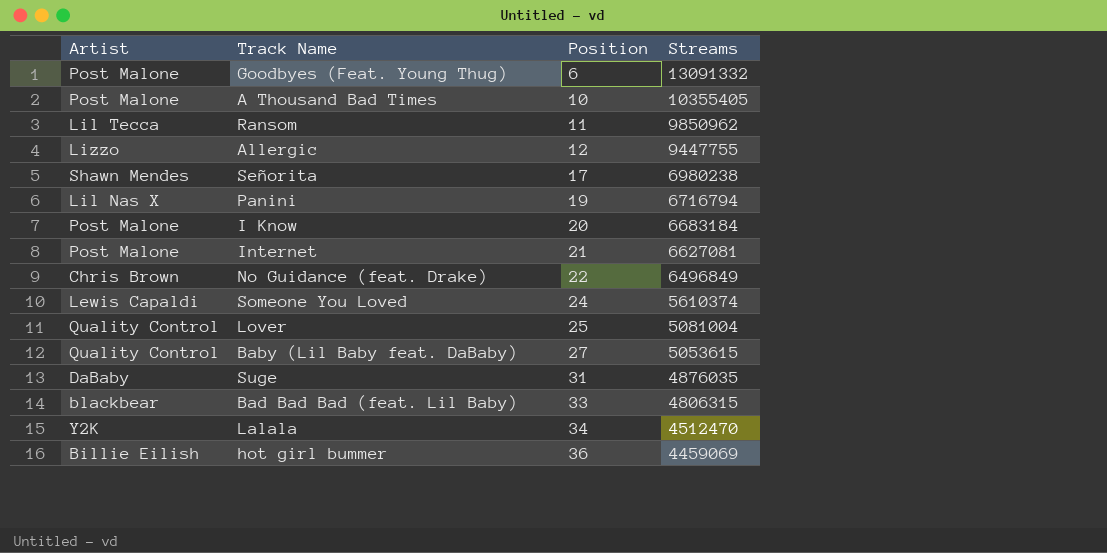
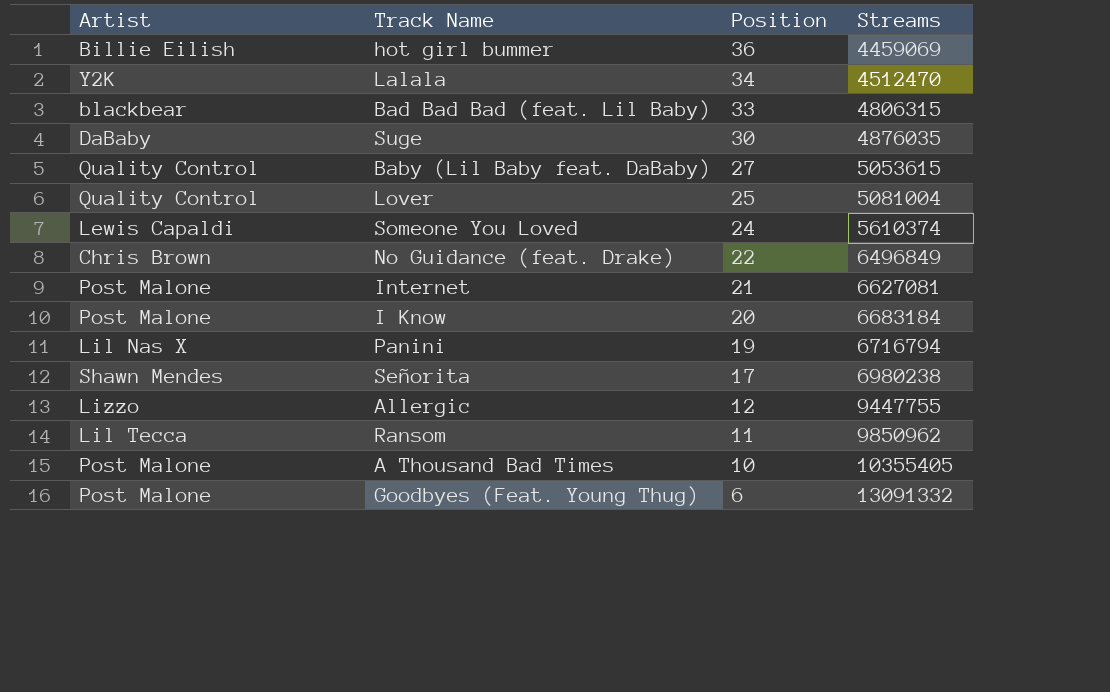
row order: Position ascending -> Position descending
Suge | Position: 31 -> 30

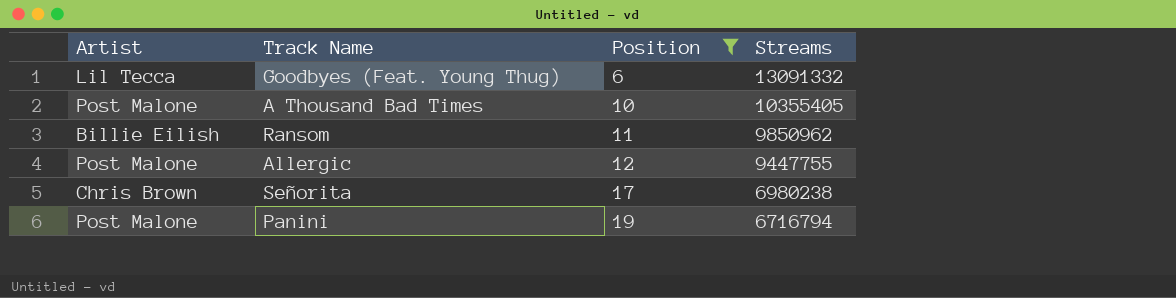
filter: none -> Position <= 19
row order: Position descending -> Position ascending
Goodbyes (Feat. Young Thug) | Artist: Post Malone -> Lil Tecca
Ransom | Artist: Lil Tecca -> Billie Eilish
Allergic | Artist: Lizzo -> Post Malone
Señorita | Artist: Shawn Mendes -> Chris Brown
Panini | Artist: Lil Nas X -> Post Malone

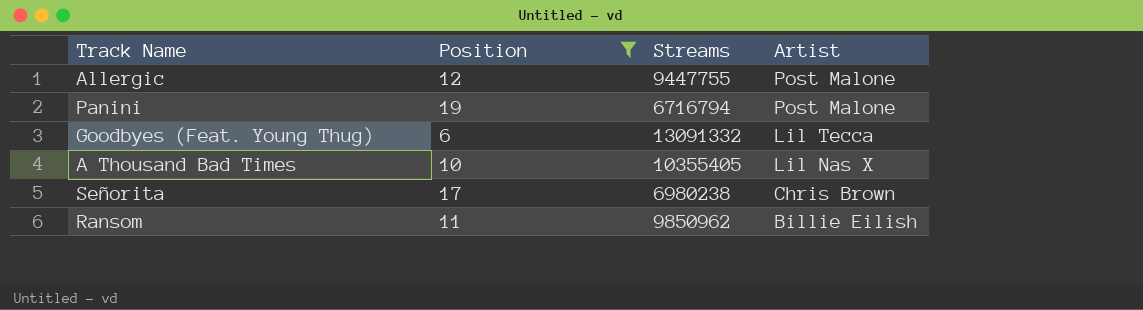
row order: Position ascending -> Artist descending
column Artist | position: 1 -> 4
A Thousand Bad Times | Artist: Post Malone -> Lil Nas X

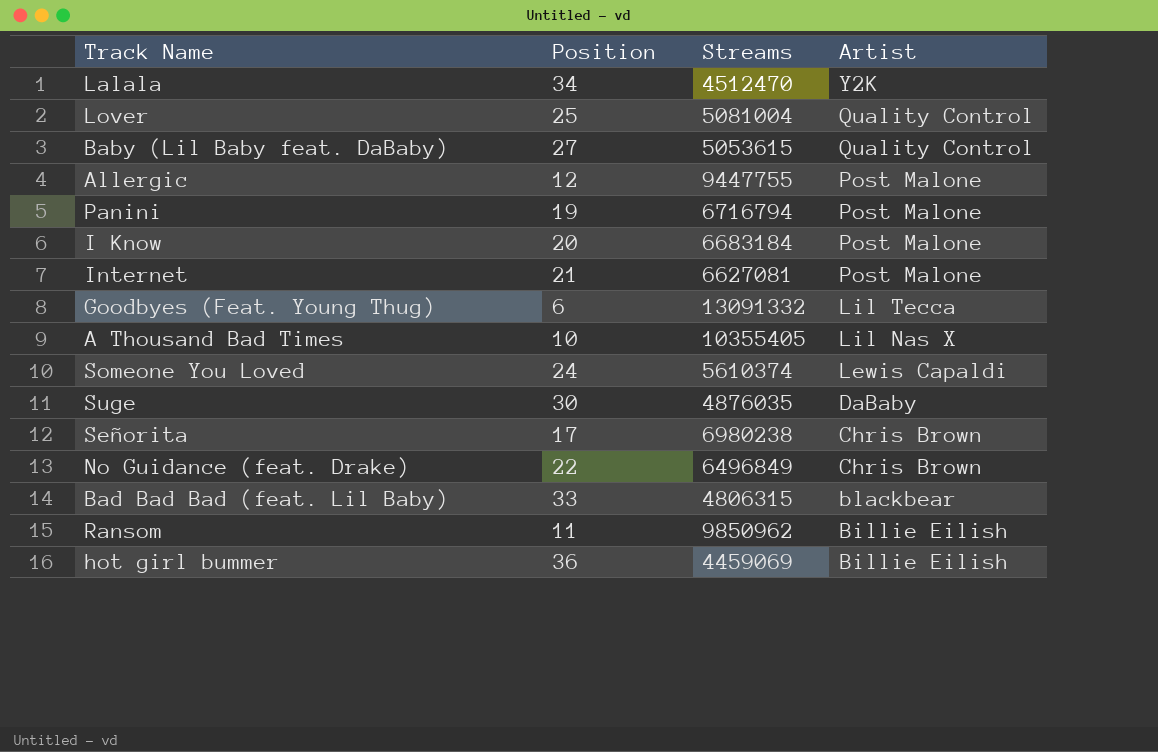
filter: Position <= 19 -> none

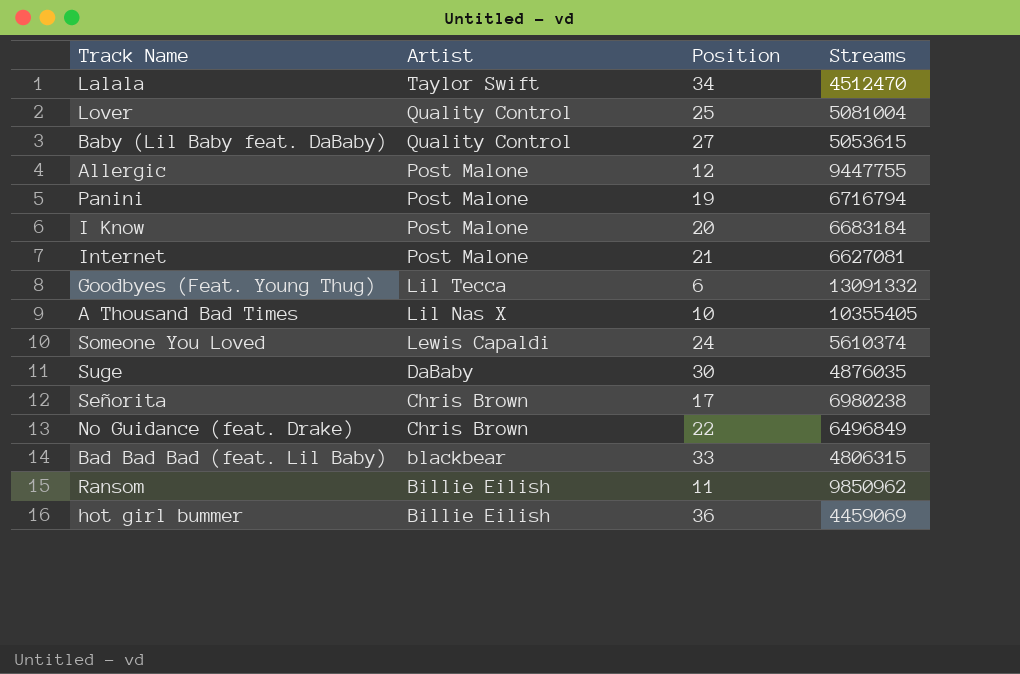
column Artist | position: 4 -> 2
Lalala | Artist: Y2K -> Taylor Swift

